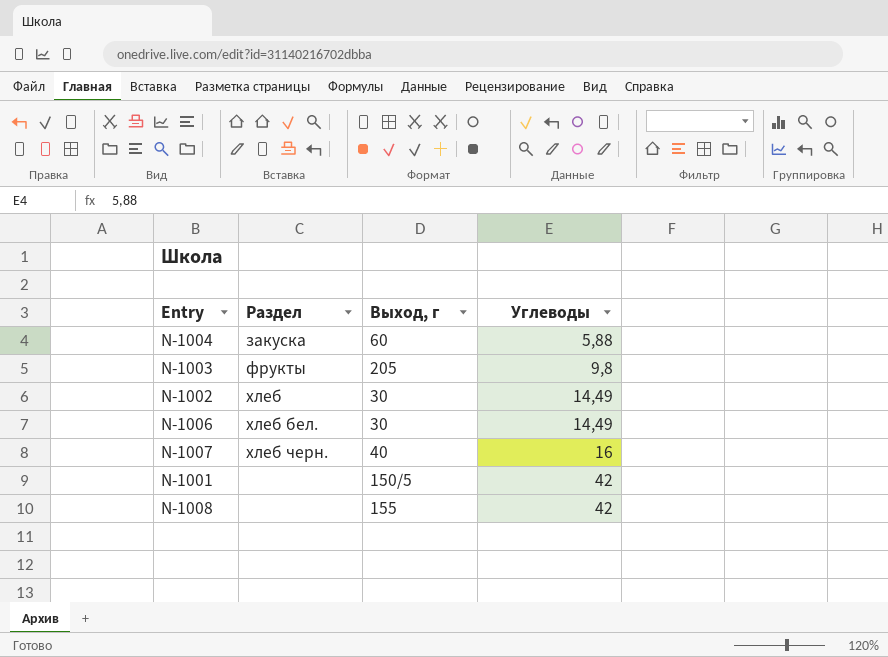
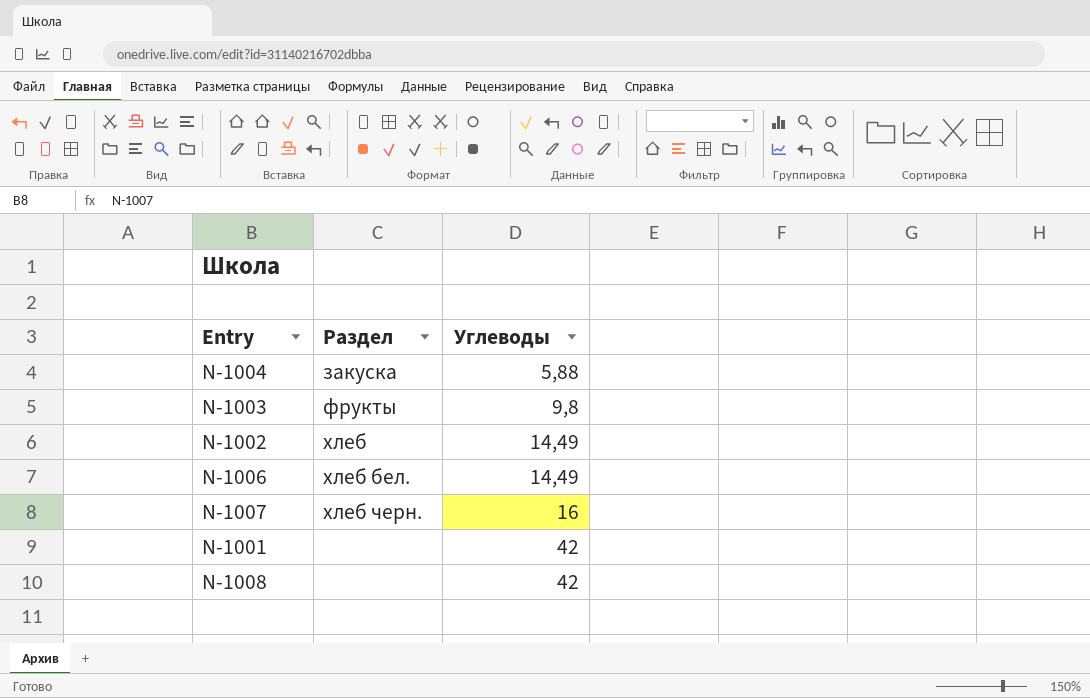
column Выход, г | position: 3 -> none

